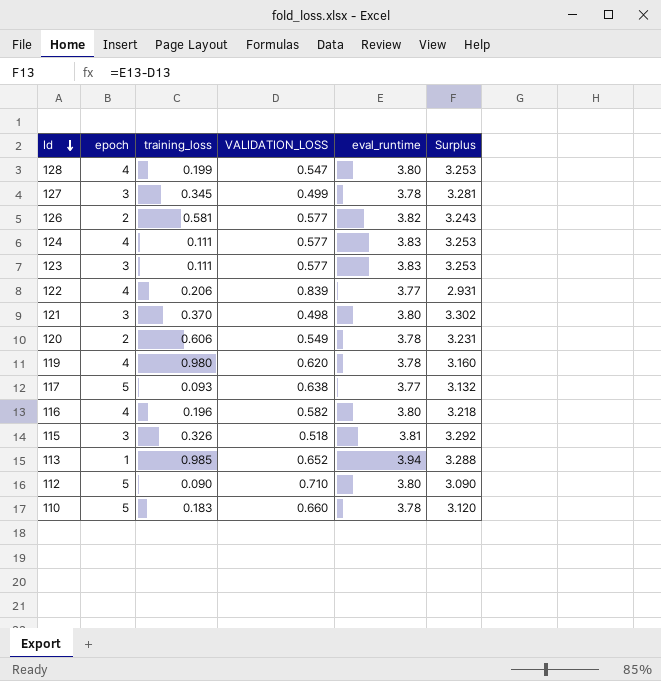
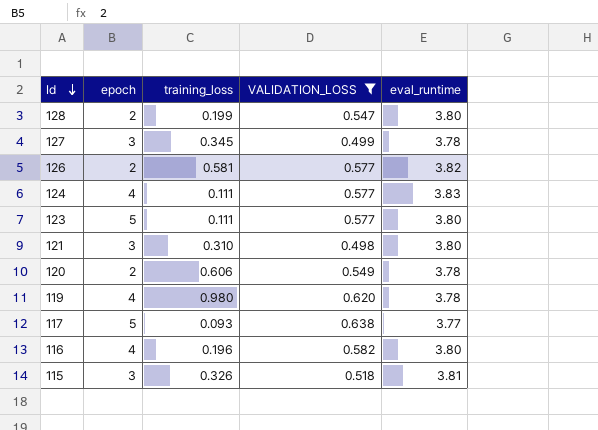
filter: none -> VALIDATION_LOSS <= 0.638
column Surplus | formula: [eval_runtime] - [VALIDATION_LOSS] -> none
128 | epoch: 4 -> 2
123 | epoch: 3 -> 5
123 | eval_runtime: 3.83 -> 3.80
121 | training_loss: 0.370 -> 0.310

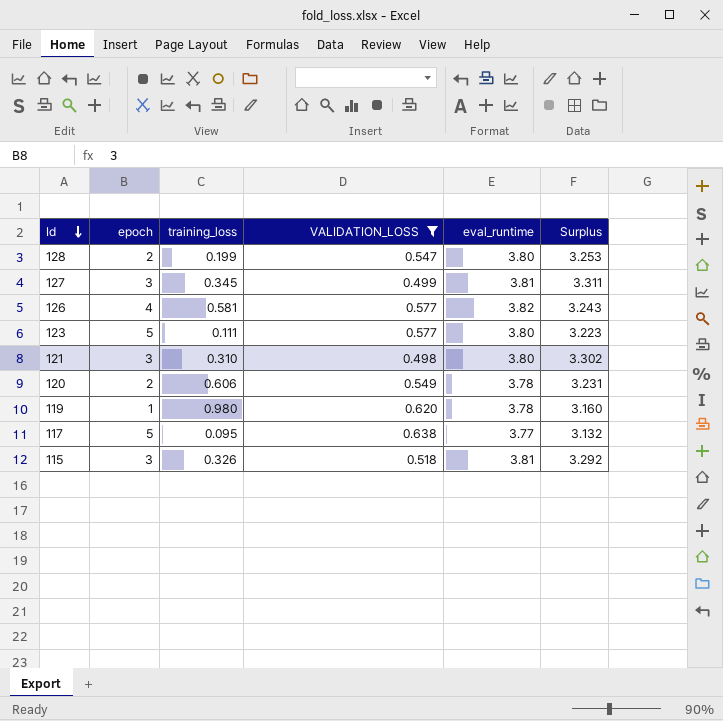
column Surplus | formula: none -> [eval_runtime] - [VALIDATION_LOSS]
row 124: 4 | 0.111 | 0.577 | 3.83 -> none
row 116: 4 | 0.196 | 0.582 | 3.80 -> none
127 | eval_runtime: 3.78 -> 3.81
126 | epoch: 2 -> 4
119 | epoch: 4 -> 1
117 | training_loss: 0.093 -> 0.095

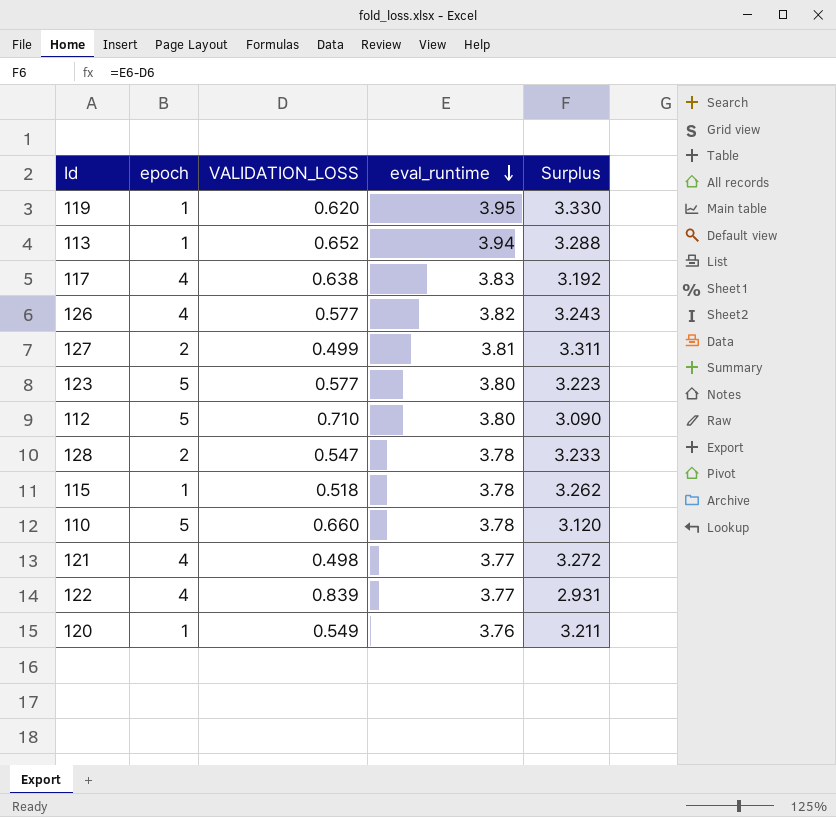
filter: VALIDATION_LOSS <= 0.638 -> none
row order: Id descending -> eval_runtime descending
column training_loss | position: 3 -> none
119 | eval_runtime: 3.78 -> 3.95
119 | Surplus: 3.160 -> 3.330
117 | epoch: 5 -> 4
117 | eval_runtime: 3.77 -> 3.83
117 | Surplus: 3.132 -> 3.192
127 | epoch: 3 -> 2
128 | eval_runtime: 3.80 -> 3.78
128 | Surplus: 3.253 -> 3.233
115 | epoch: 3 -> 1
115 | eval_runtime: 3.81 -> 3.78
115 | Surplus: 3.292 -> 3.262
121 | epoch: 3 -> 4
121 | eval_runtime: 3.80 -> 3.77
121 | Surplus: 3.302 -> 3.272
120 | epoch: 2 -> 1
120 | eval_runtime: 3.78 -> 3.76
120 | Surplus: 3.231 -> 3.211

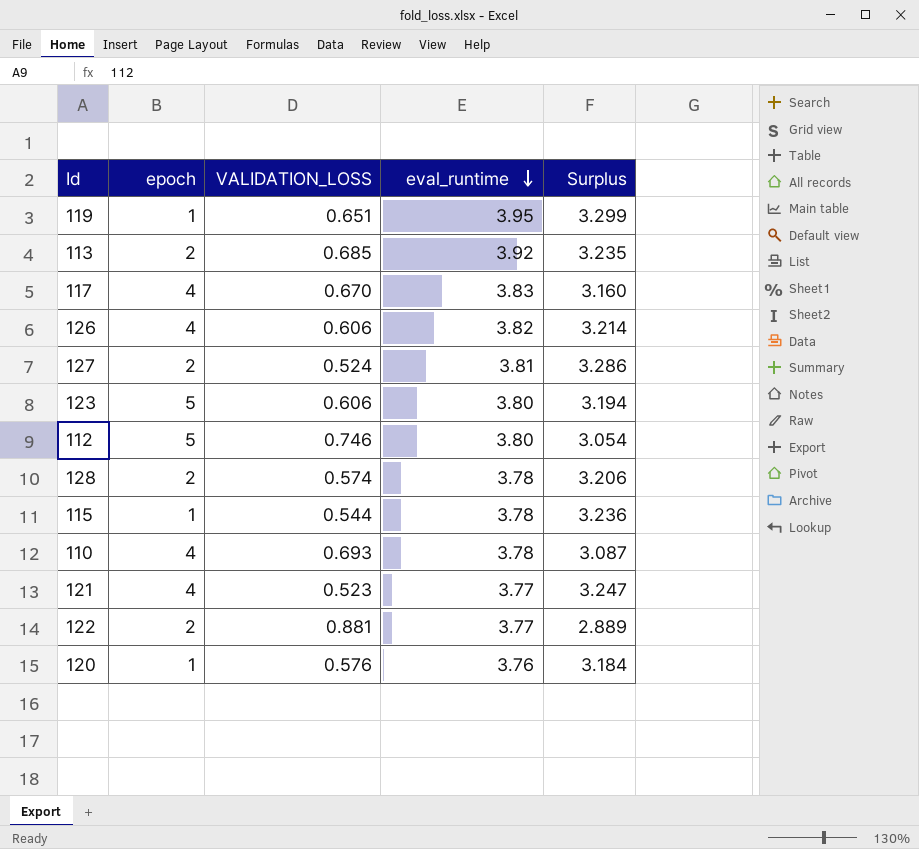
119 | VALIDATION_LOSS: 0.620 -> 0.651
119 | Surplus: 3.330 -> 3.299
113 | epoch: 1 -> 2
113 | VALIDATION_LOSS: 0.652 -> 0.685
113 | eval_runtime: 3.94 -> 3.92
113 | Surplus: 3.288 -> 3.235
117 | VALIDATION_LOSS: 0.638 -> 0.670
117 | Surplus: 3.192 -> 3.160
126 | VALIDATION_LOSS: 0.577 -> 0.606
126 | Surplus: 3.243 -> 3.214
127 | VALIDATION_LOSS: 0.499 -> 0.524
127 | Surplus: 3.311 -> 3.286
123 | VALIDATION_LOSS: 0.577 -> 0.606
123 | Surplus: 3.223 -> 3.194
112 | VALIDATION_LOSS: 0.710 -> 0.746
112 | Surplus: 3.090 -> 3.054
128 | VALIDATION_LOSS: 0.547 -> 0.574
128 | Surplus: 3.233 -> 3.206
115 | VALIDATION_LOSS: 0.518 -> 0.544
115 | Surplus: 3.262 -> 3.236
110 | epoch: 5 -> 4
110 | VALIDATION_LOSS: 0.660 -> 0.693
110 | Surplus: 3.120 -> 3.087
121 | VALIDATION_LOSS: 0.498 -> 0.523
121 | Surplus: 3.272 -> 3.247
122 | epoch: 4 -> 2
122 | VALIDATION_LOSS: 0.839 -> 0.881
122 | Surplus: 2.931 -> 2.889
120 | VALIDATION_LOSS: 0.549 -> 0.576
120 | Surplus: 3.211 -> 3.184

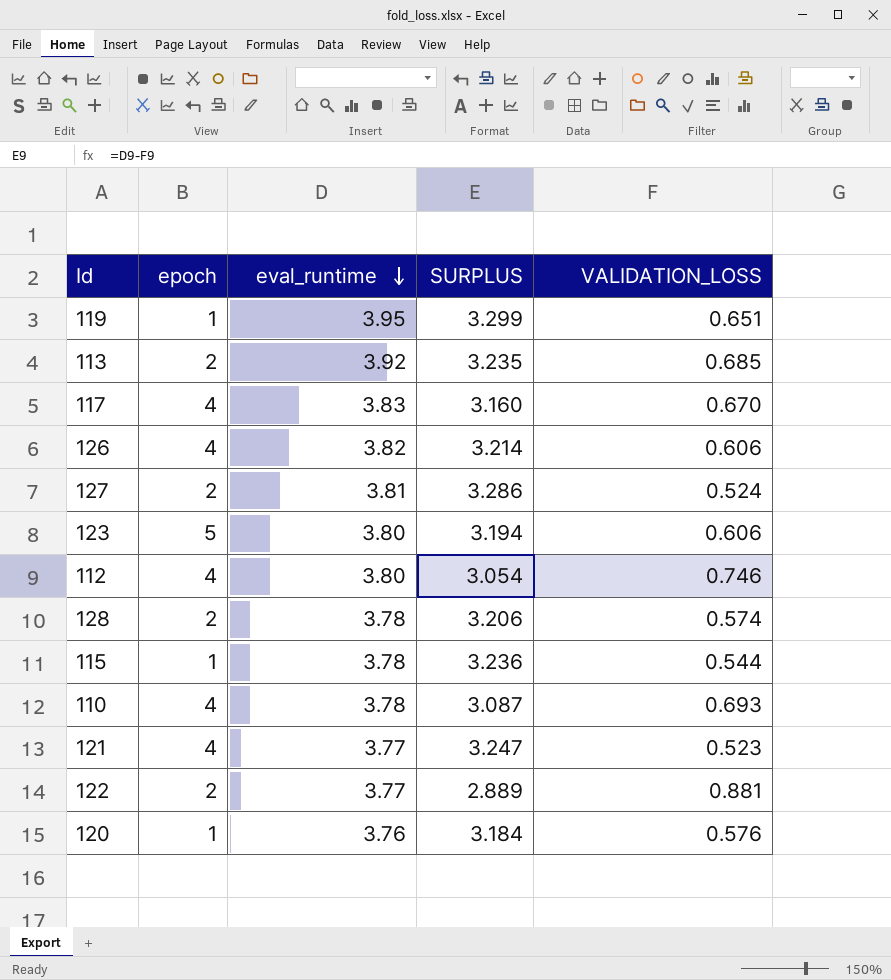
column name: Surplus -> SURPLUS
column VALIDATION_LOSS | position: 3 -> 5
112 | epoch: 5 -> 4

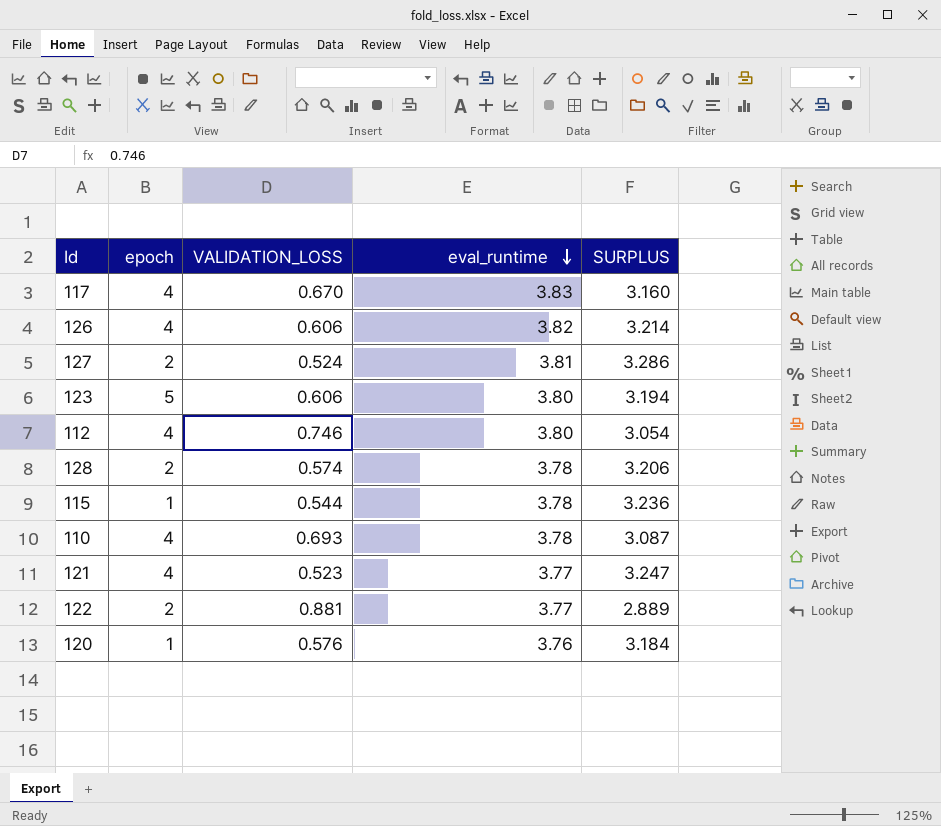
column VALIDATION_LOSS | position: 5 -> 3
row 119: 1 | 3.95 | 3.299 | 0.651 -> none
row 113: 2 | 3.92 | 3.235 | 0.685 -> none

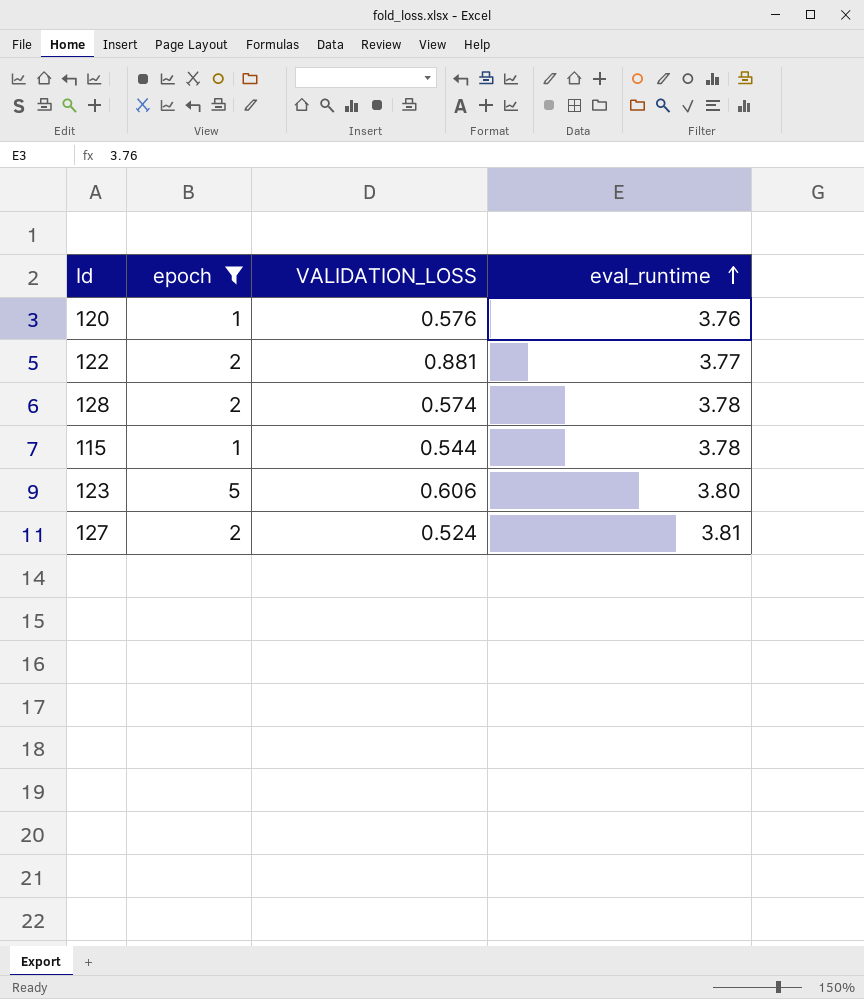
filter: none -> epoch != 4
row order: eval_runtime descending -> eval_runtime ascending
column SURPLUS | formula: [eval_runtime] - [VALIDATION_LOSS] -> none

